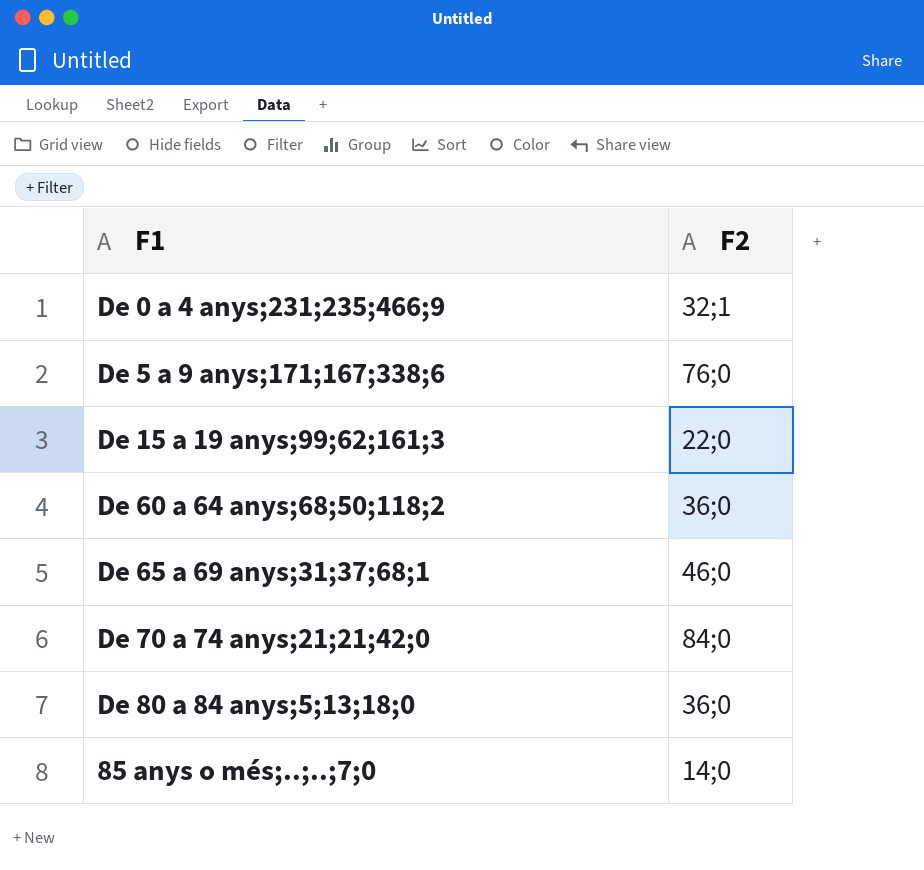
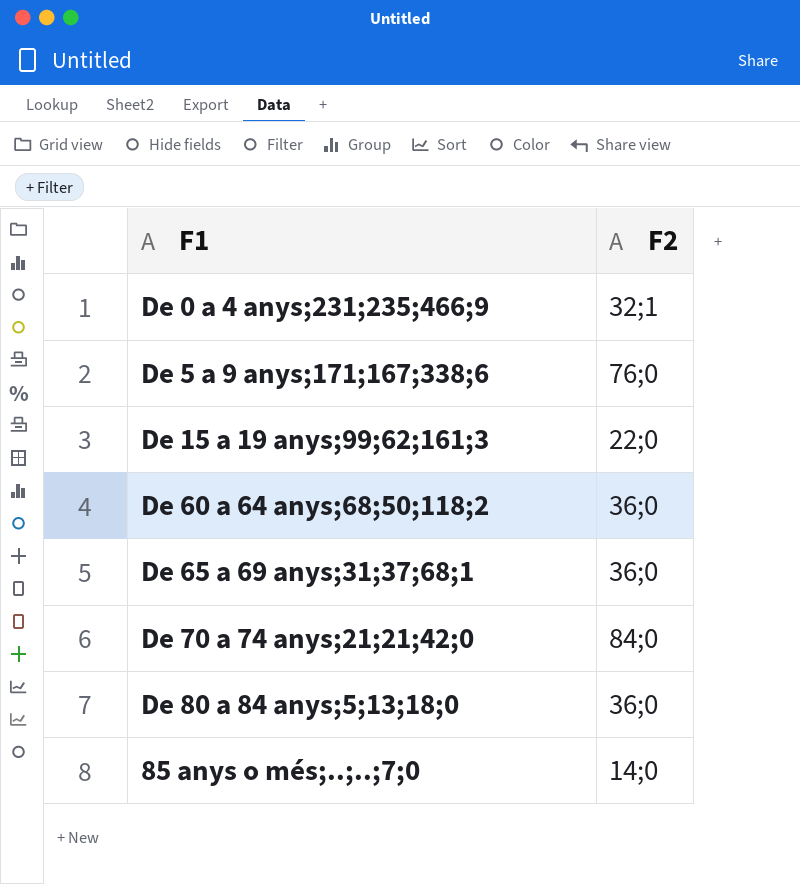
De 65 a 69 anys;31;37;68;1 | F2: 46;0 -> 36;0

